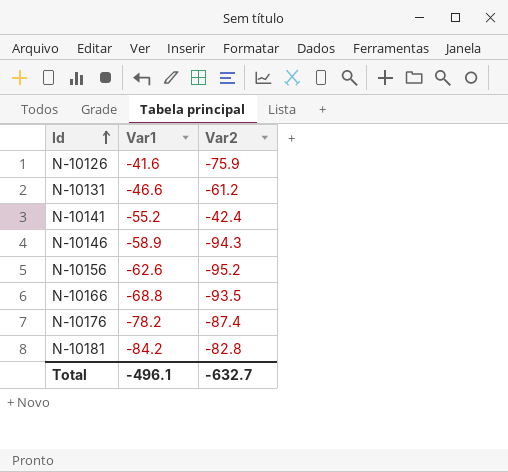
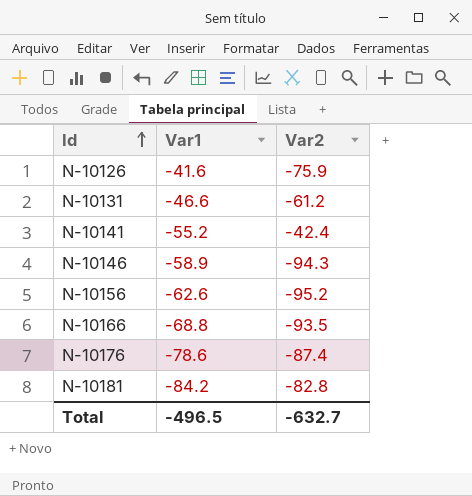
N-10176 | Var1: -78.2 -> -78.6
Total | Var1: -496.1 -> -496.5

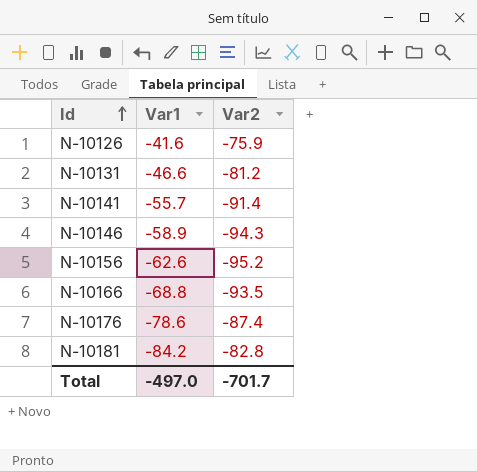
N-10131 | Var2: -61.2 -> -81.2
N-10141 | Var1: -55.2 -> -55.7
N-10141 | Var2: -42.4 -> -91.4
Total | Var1: -496.5 -> -497.0
Total | Var2: -632.7 -> -701.7

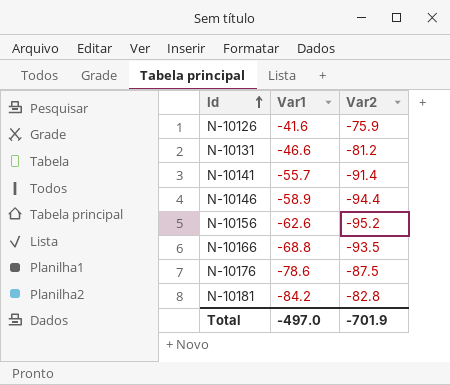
N-10146 | Var2: -94.3 -> -94.4
N-10176 | Var2: -87.4 -> -87.5
Total | Var2: -701.7 -> -701.9

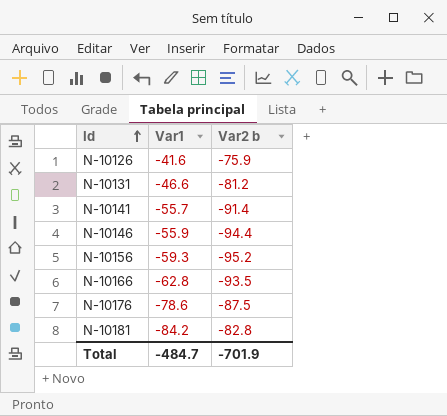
column name: Var2 -> Var2 b
N-10146 | Var1: -58.9 -> -55.9
N-10156 | Var1: -62.6 -> -59.3
N-10166 | Var1: -68.8 -> -62.8
Total | Var1: -497.0 -> -484.7

